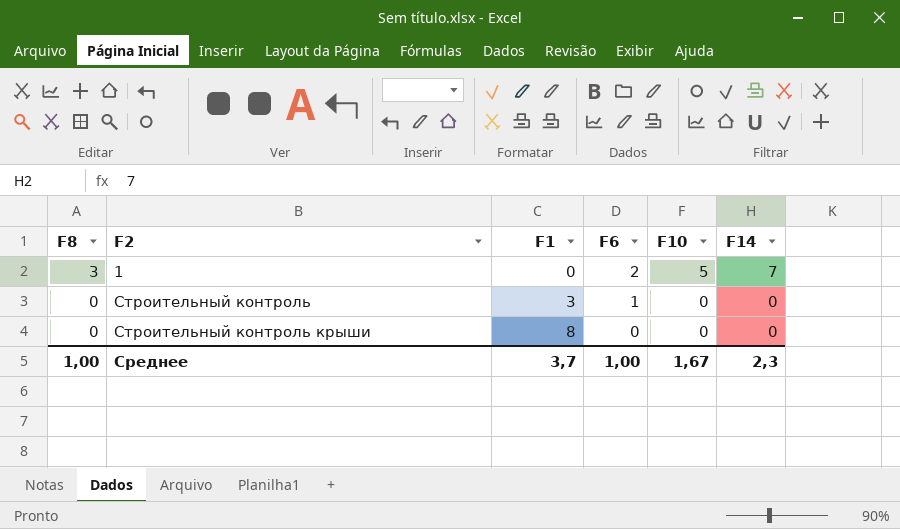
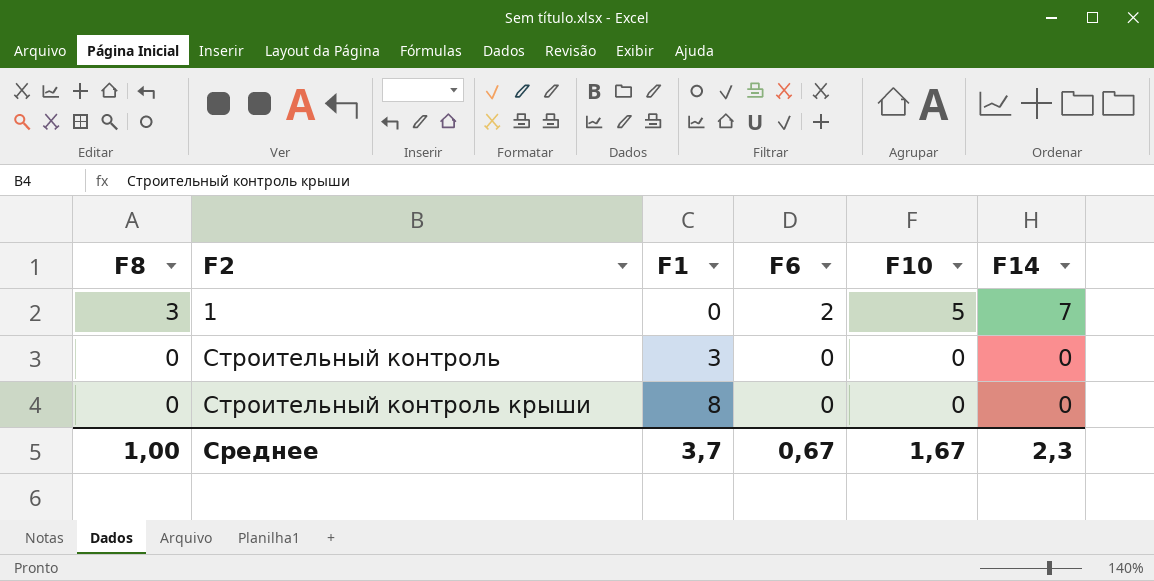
Строительный контроль | F6: 1 -> 0
Среднее | F6: 1,00 -> 0,67

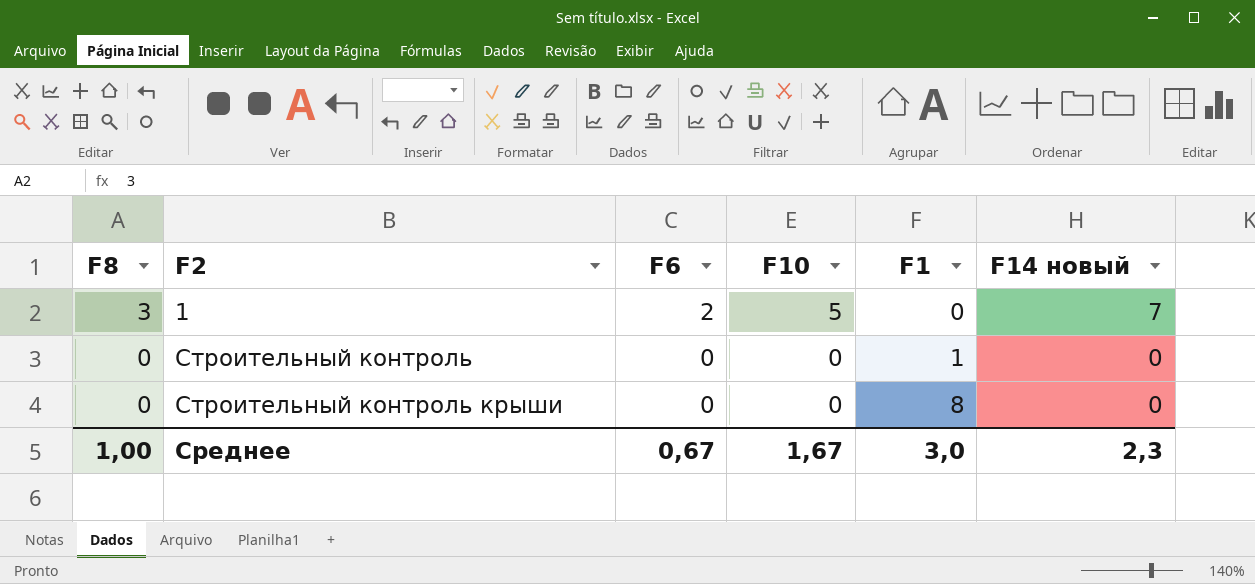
column F1 | position: 3 -> 5
column name: F14 -> F14 новый
Строительный контроль | F1: 3 -> 1
Среднее | F1: 3,7 -> 3,0

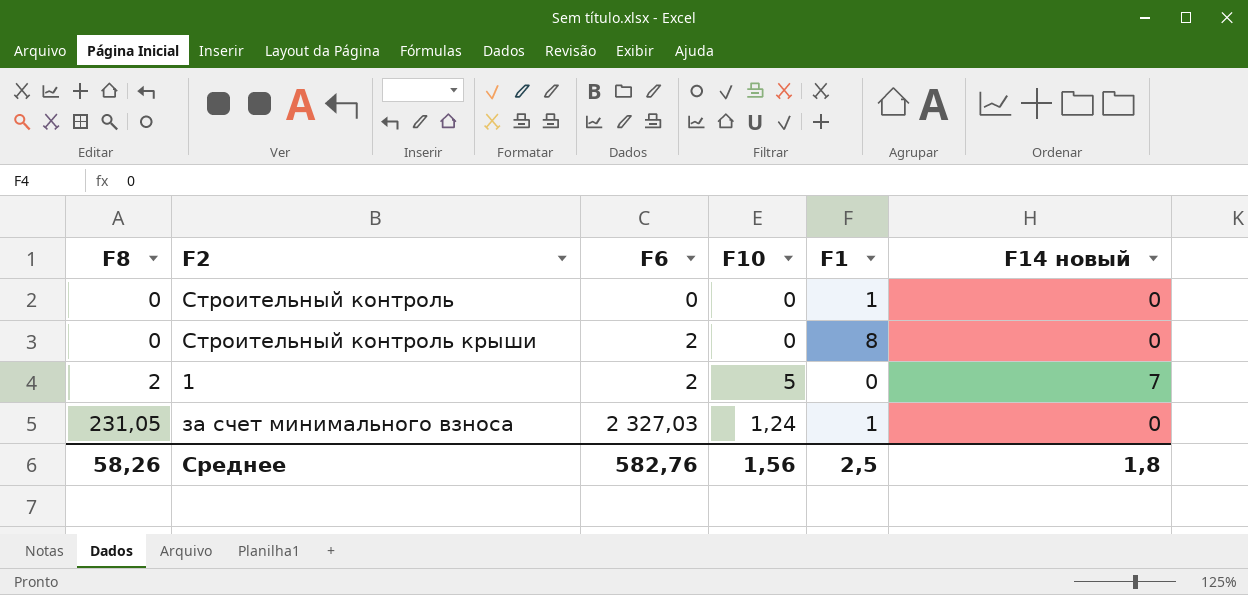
row order: F8 descending -> F8 ascending
Строительный контроль крыши | F6: 0 -> 2
1 | F8: 3 -> 2
row за счет минимального взноса: none -> 231,05 | 2 327,03 | 1,24 | 1 | 0
Среднее | F8: 1,00 -> 58,26
Среднее | F6: 0,67 -> 582,76
Среднее | F10: 1,67 -> 1,56
Среднее | F1: 3,0 -> 2,5
Среднее | F14 новый: 2,3 -> 1,8

